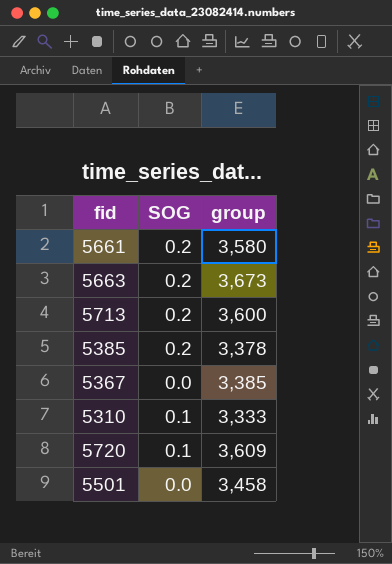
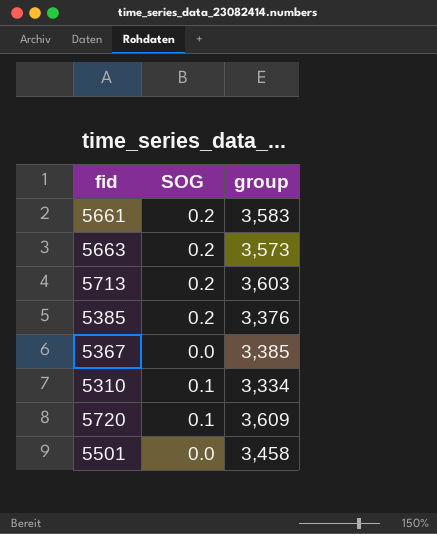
5661 | group: 3,580 -> 3,583
5663 | group: 3,673 -> 3,573
5713 | group: 3,600 -> 3,603
5385 | group: 3,378 -> 3,376
5310 | group: 3,333 -> 3,334

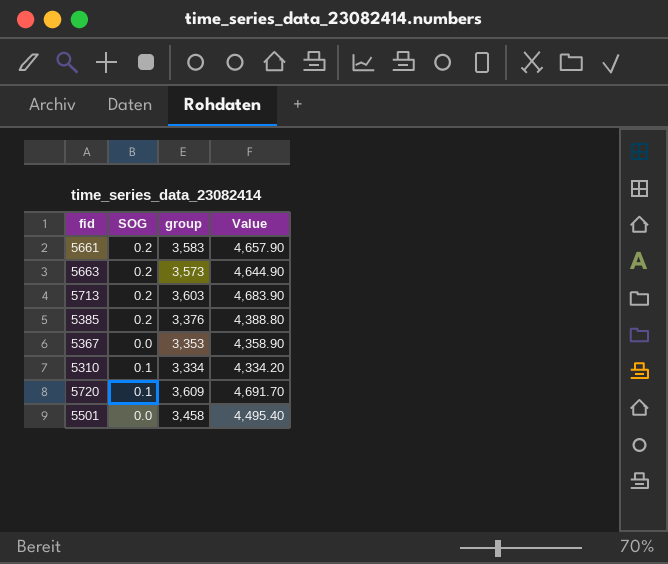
column Value | formula: none -> [group] * 1.3
5367 | group: 3,385 -> 3,353

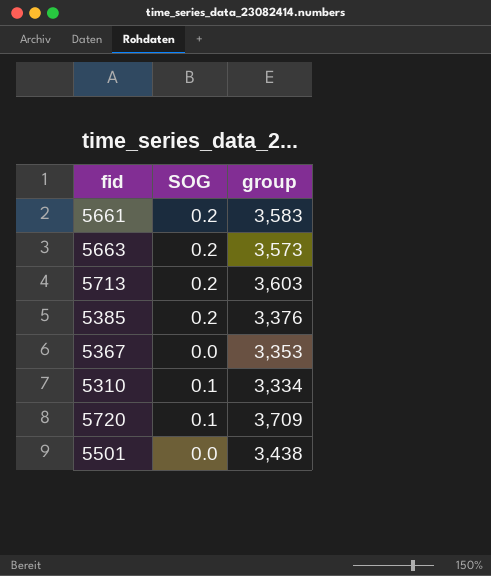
column Value | formula: [group] * 1.3 -> none
5720 | group: 3,609 -> 3,709
5501 | group: 3,458 -> 3,438

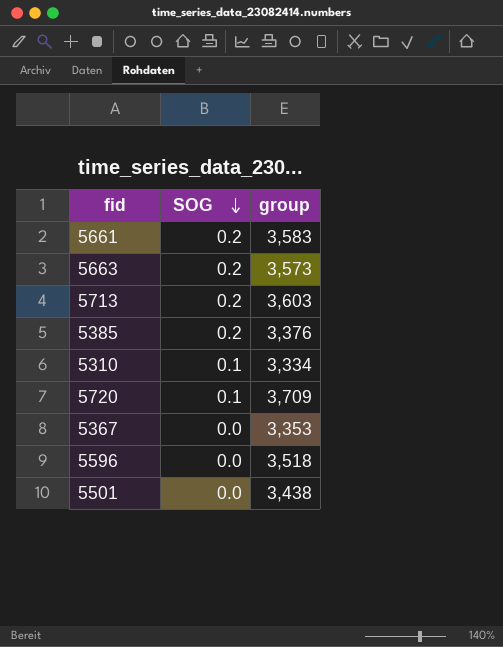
row order: none -> SOG descending
row 5596: none -> 0.0 | 3,518

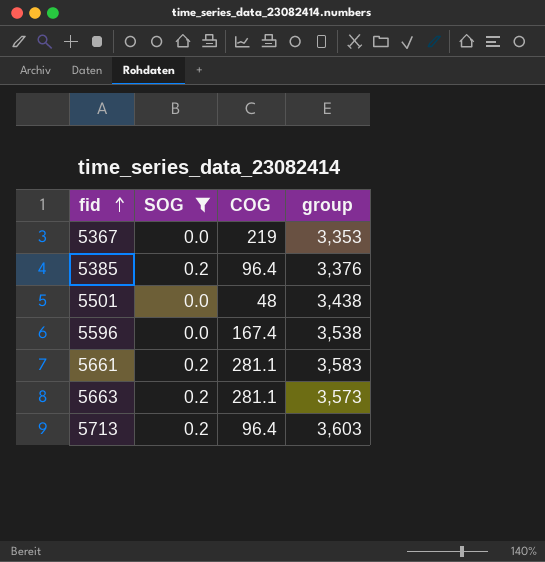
filter: none -> SOG != 0.1
row order: SOG descending -> fid ascending
column COG | position: none -> 3
5596 | group: 3,518 -> 3,538

